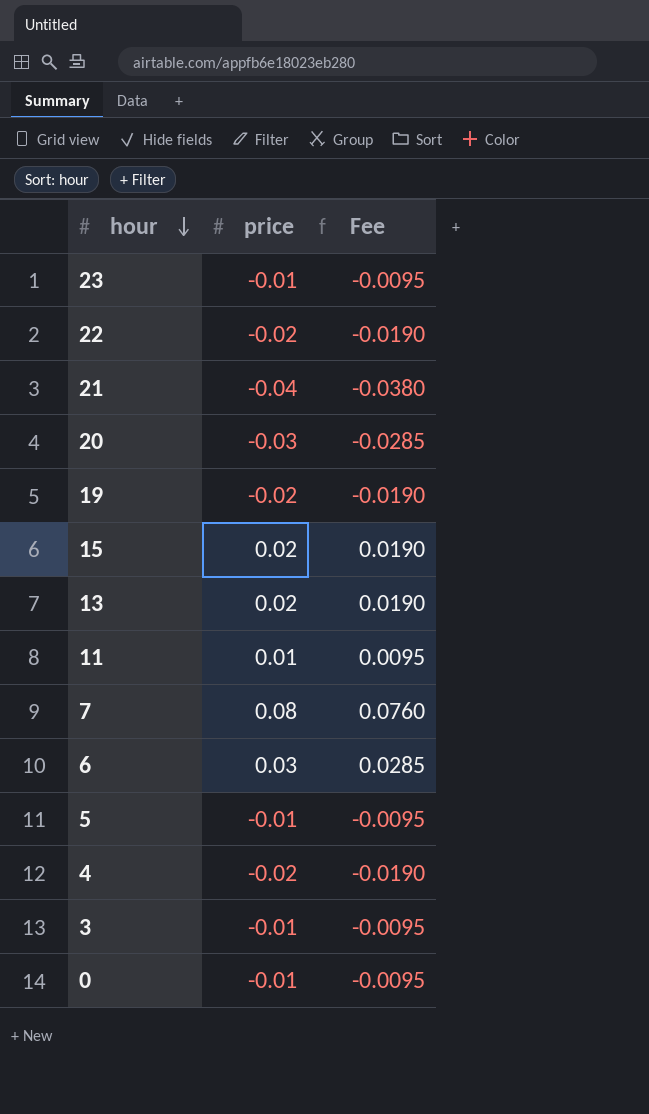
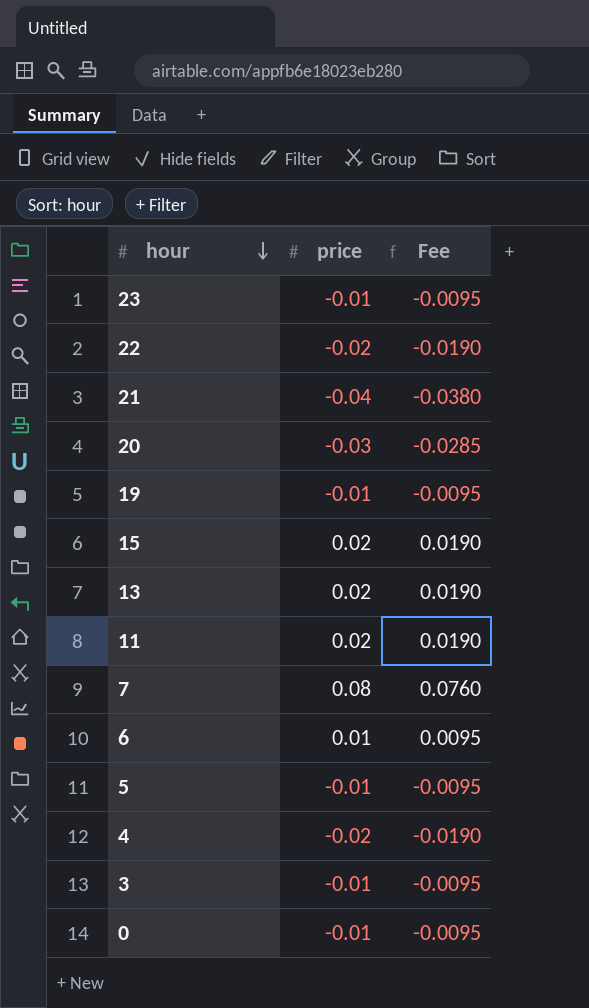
19 | price: -0.02 -> -0.01
19 | Fee: -0.0190 -> -0.0095
11 | price: 0.01 -> 0.02
11 | Fee: 0.0095 -> 0.0190
6 | price: 0.03 -> 0.01
6 | Fee: 0.0285 -> 0.0095

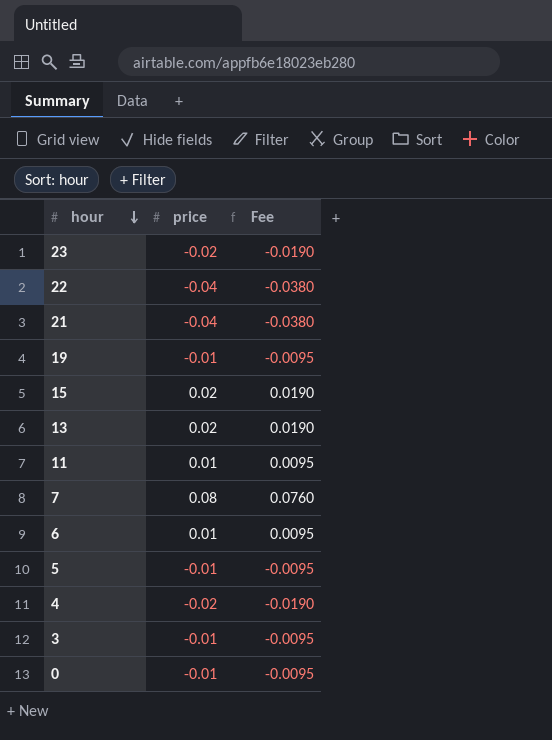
row 20: -0.03 | -0.0285 -> none
23 | price: -0.01 -> -0.02
23 | Fee: -0.0095 -> -0.0190
22 | price: -0.02 -> -0.04
22 | Fee: -0.0190 -> -0.0380
11 | price: 0.02 -> 0.01
11 | Fee: 0.0190 -> 0.0095

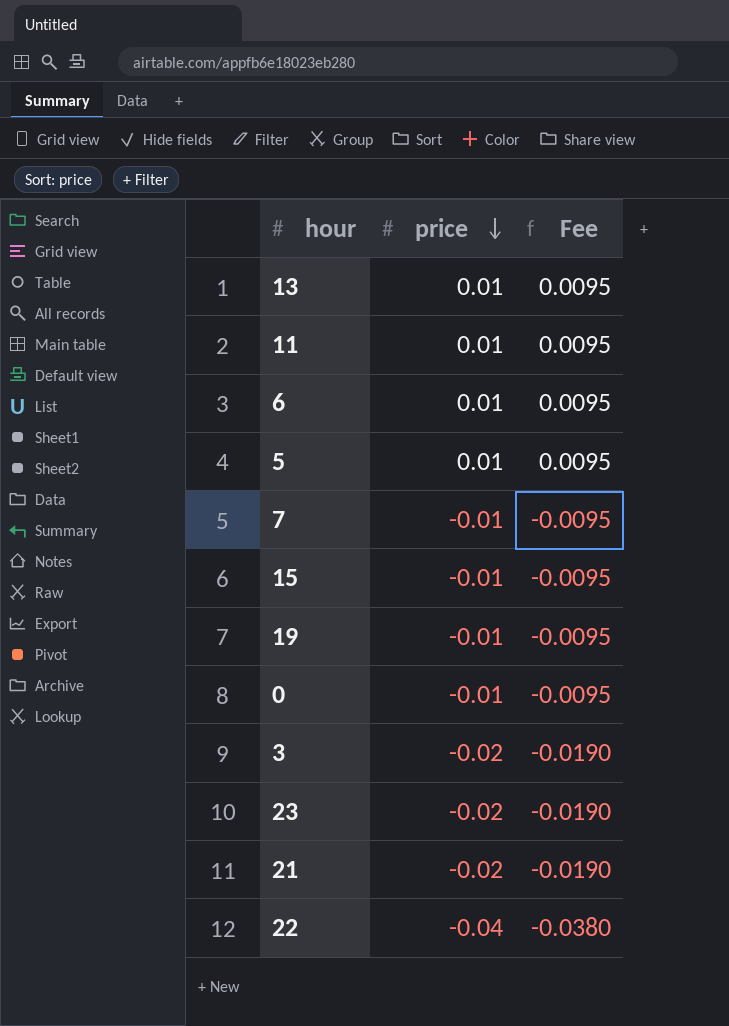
row order: hour descending -> price descending
row 4: -0.02 | -0.0190 -> none
13 | price: 0.02 -> 0.01
13 | Fee: 0.0190 -> 0.0095
5 | price: -0.01 -> 0.01
5 | Fee: -0.0095 -> 0.0095
7 | price: 0.08 -> -0.01
7 | Fee: 0.0760 -> -0.0095
15 | price: 0.02 -> -0.01
15 | Fee: 0.0190 -> -0.0095
3 | price: -0.01 -> -0.02
3 | Fee: -0.0095 -> -0.0190
21 | price: -0.04 -> -0.02
21 | Fee: -0.0380 -> -0.0190

